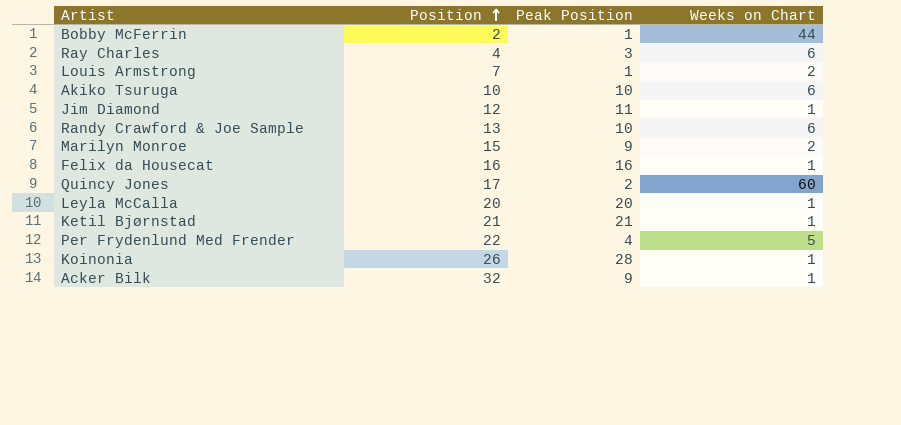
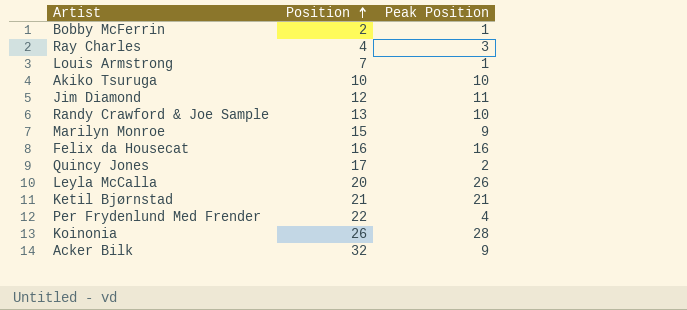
column Weeks on Chart | position: 4 -> none
Leyla McCalla | Peak Position: 20 -> 26

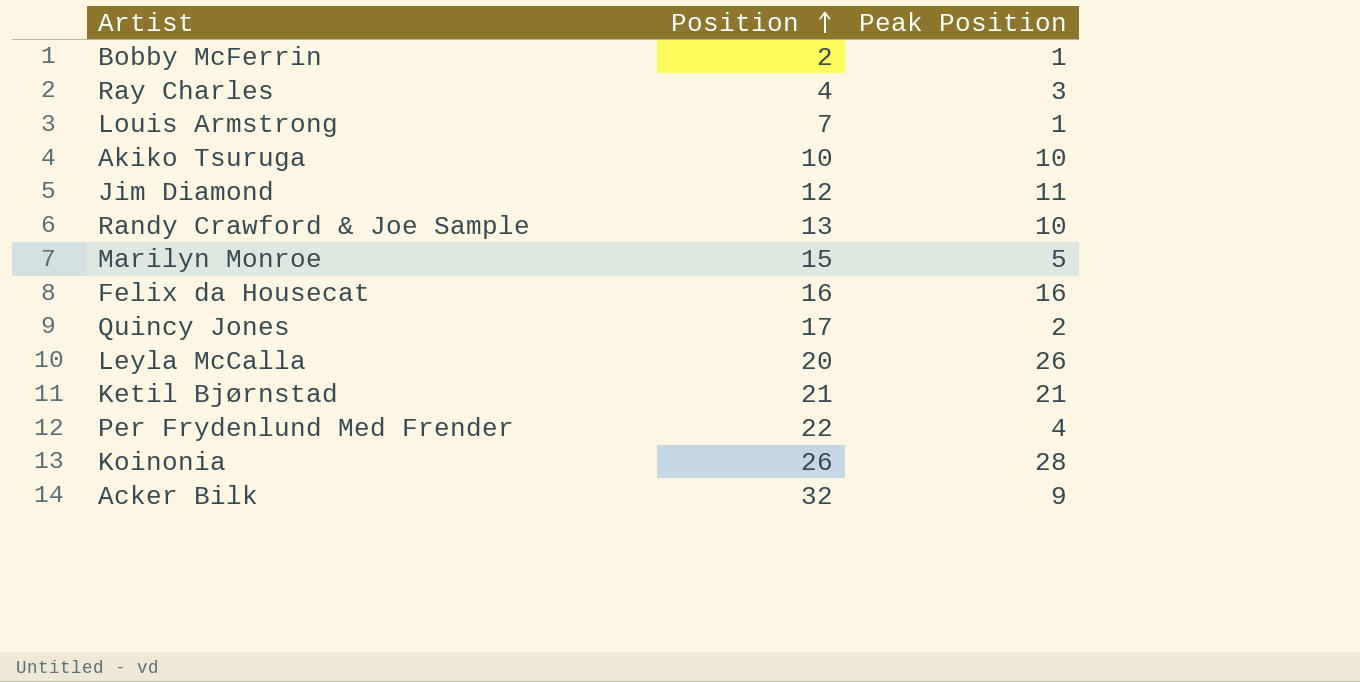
Marilyn Monroe | Peak Position: 9 -> 5

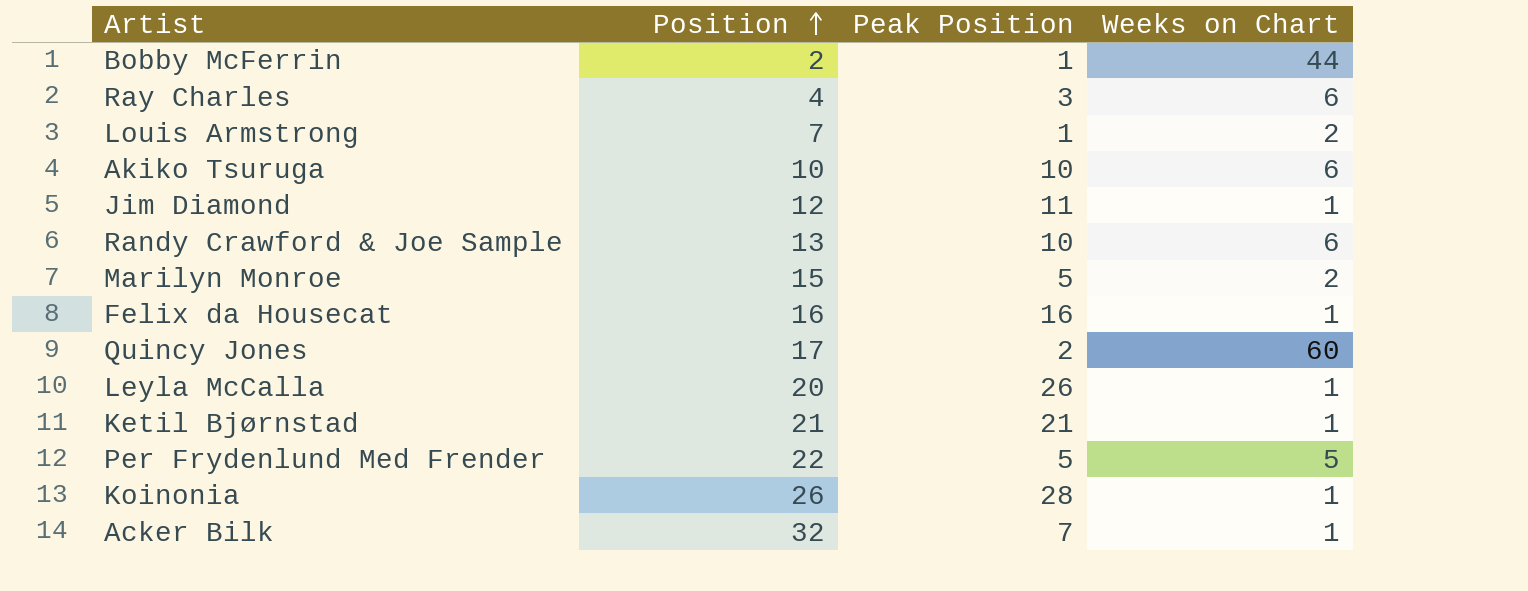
column Weeks on Chart | position: none -> 4
Per Frydenlund Med Frender | Peak Position: 4 -> 5
Acker Bilk | Peak Position: 9 -> 7

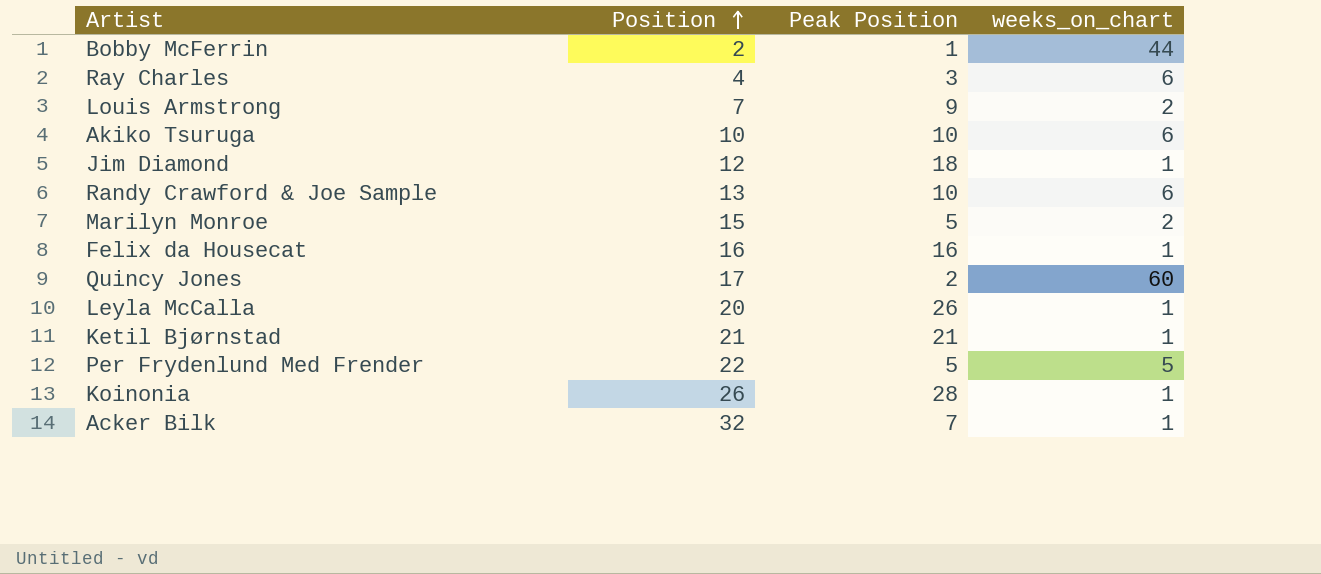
column name: Weeks on Chart -> weeks_on_chart
Louis Armstrong | Peak Position: 1 -> 9
Jim Diamond | Peak Position: 11 -> 18

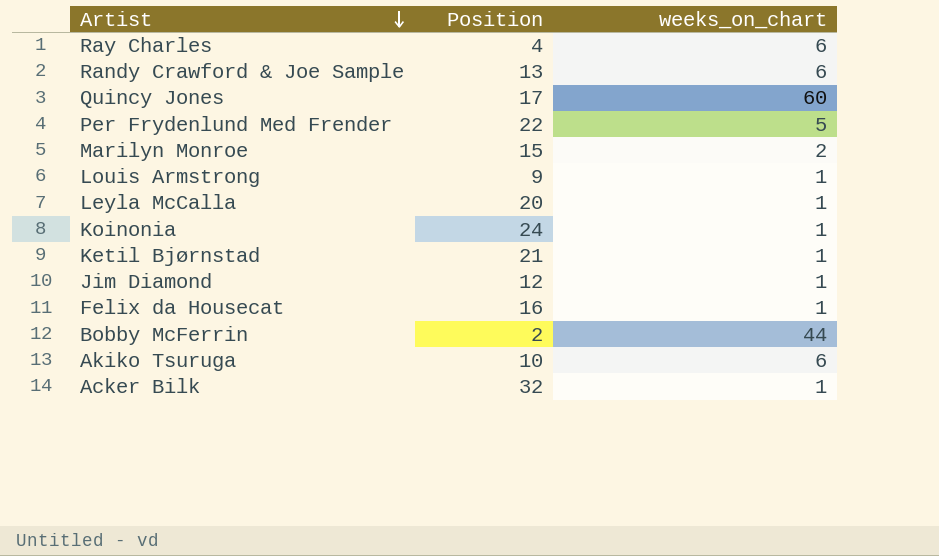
row order: Position ascending -> Artist descending
column Peak Position | position: 3 -> none
Louis Armstrong | Position: 7 -> 9
Louis Armstrong | weeks_on_chart: 2 -> 1
Koinonia | Position: 26 -> 24

